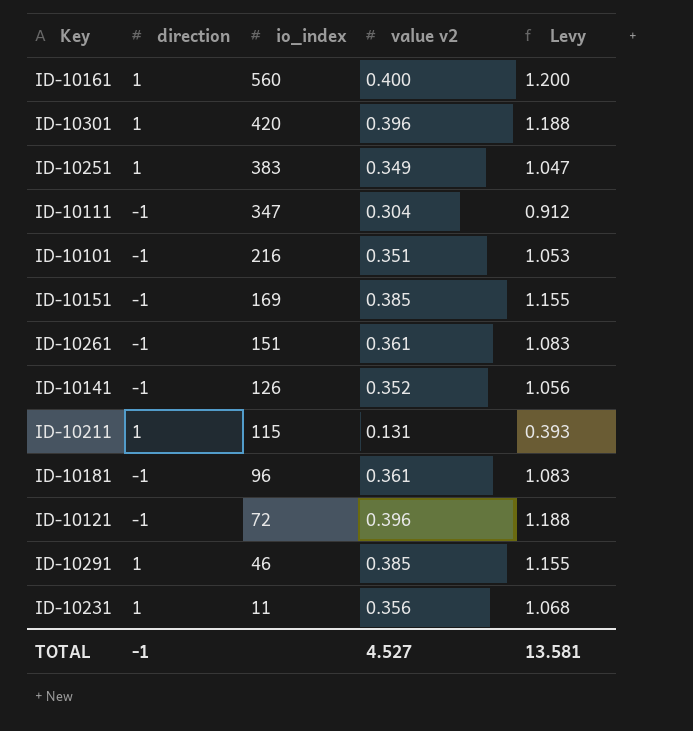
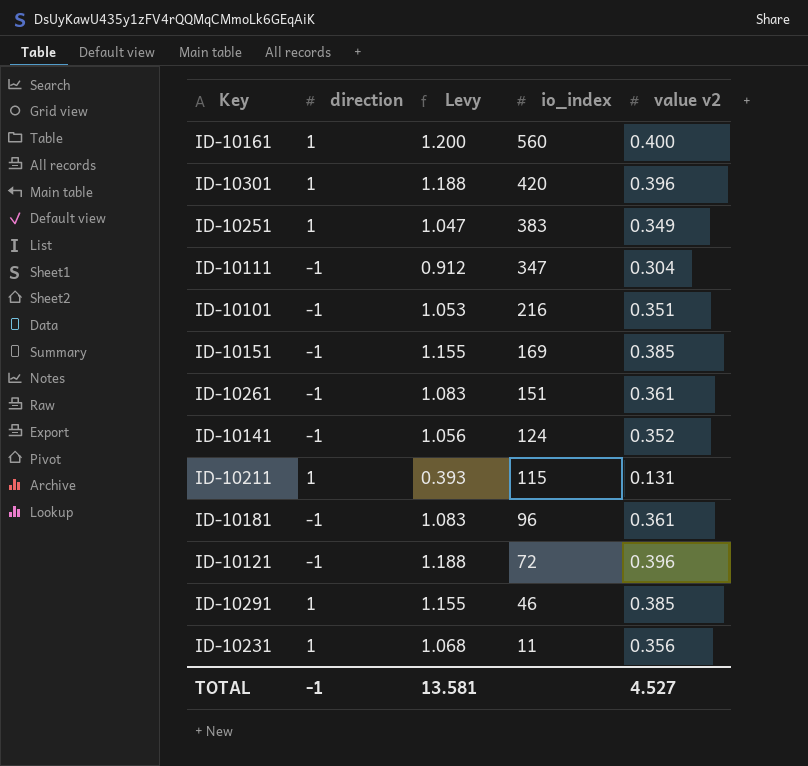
column Levy | position: 5 -> 3
ID-10141 | io_index: 126 -> 124

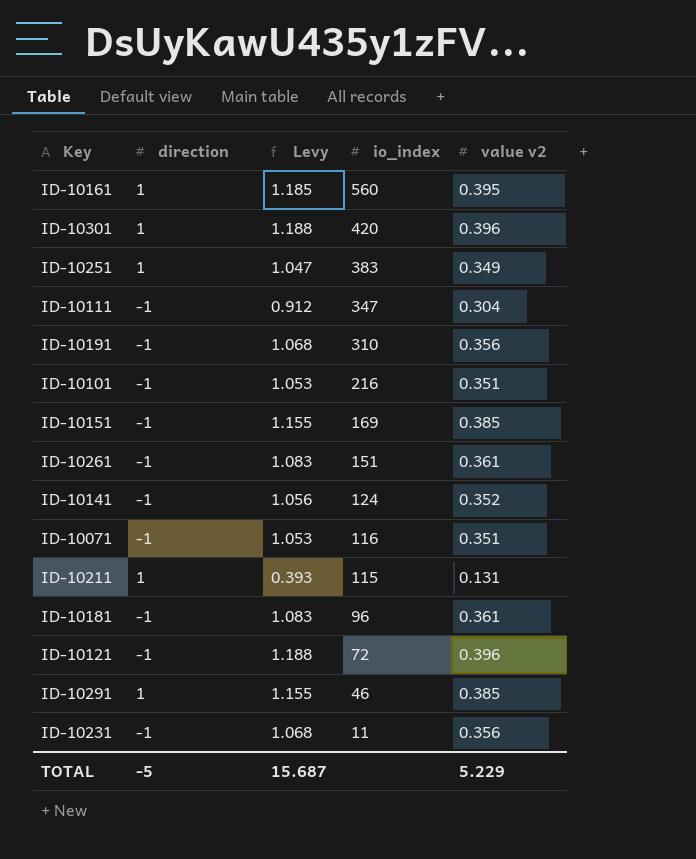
ID-10161 | Levy: 1.200 -> 1.185
ID-10161 | value v2: 0.400 -> 0.395
row ID-10191: none -> -1 | 1.068 | 310 | 0.356
row ID-10071: none -> -1 | 1.053 | 116 | 0.351
ID-10231 | direction: 1 -> -1
TOTAL | direction: -1 -> -5
TOTAL | Levy: 13.581 -> 15.687
TOTAL | value v2: 4.527 -> 5.229

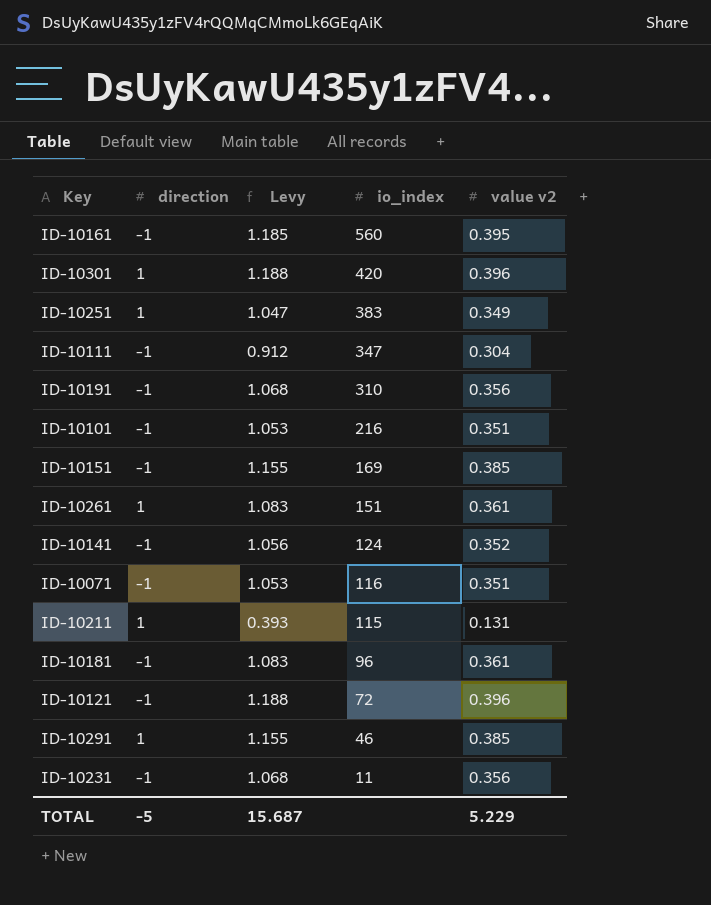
ID-10161 | direction: 1 -> -1
ID-10261 | direction: -1 -> 1

